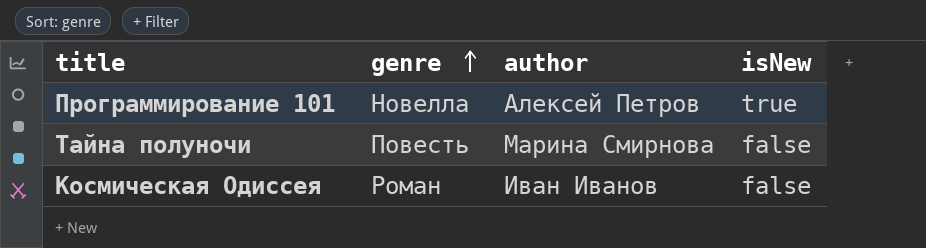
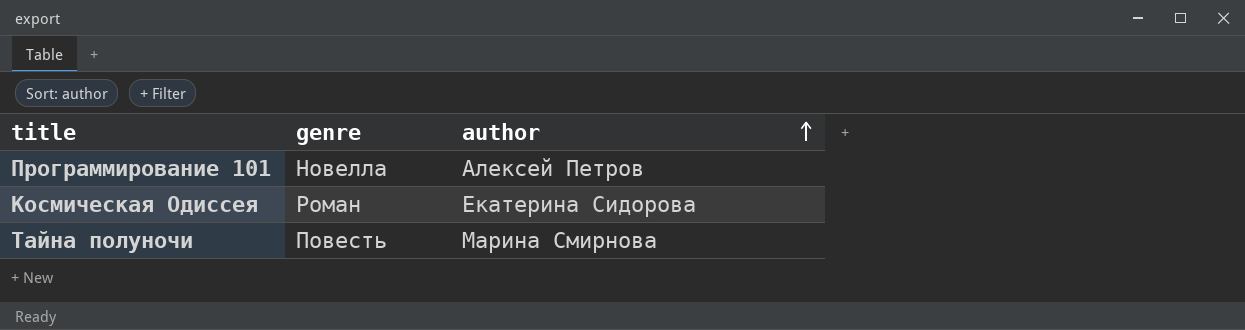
row order: genre ascending -> author ascending
column isNew | position: 4 -> none
Космическая Одиссея | author: Иван Иванов -> Екатерина Сидорова

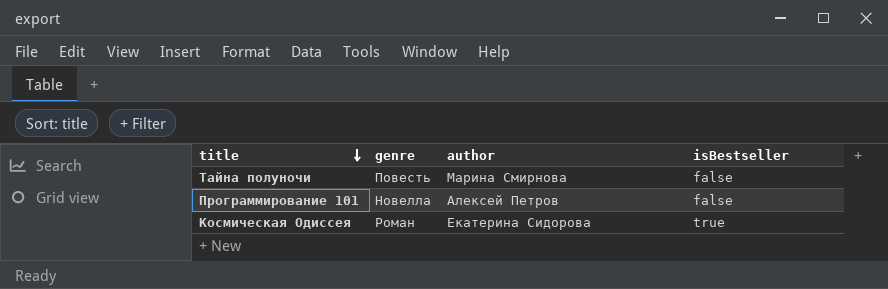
row order: author ascending -> title descending
column isBestseller | position: none -> 4

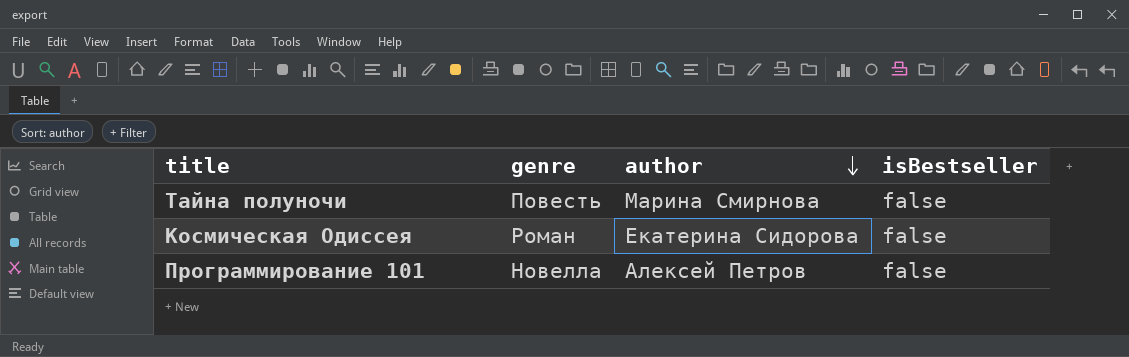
row order: title descending -> author descending
Космическая Одиссея | isBestseller: true -> false

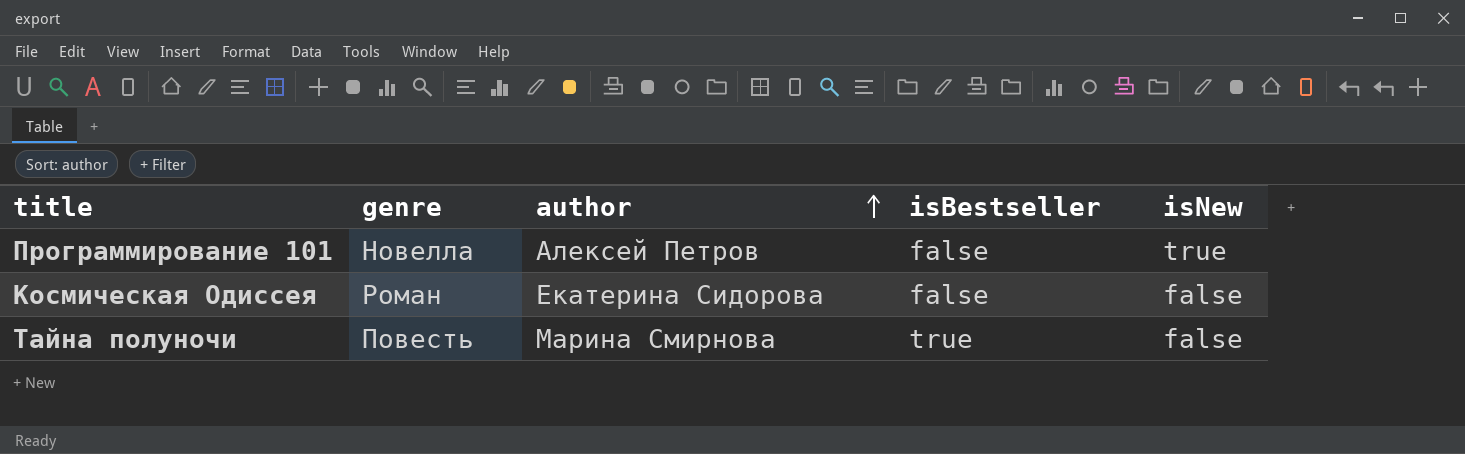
row order: author descending -> author ascending
column isNew | position: none -> 5
Тайна полуночи | isBestseller: false -> true

